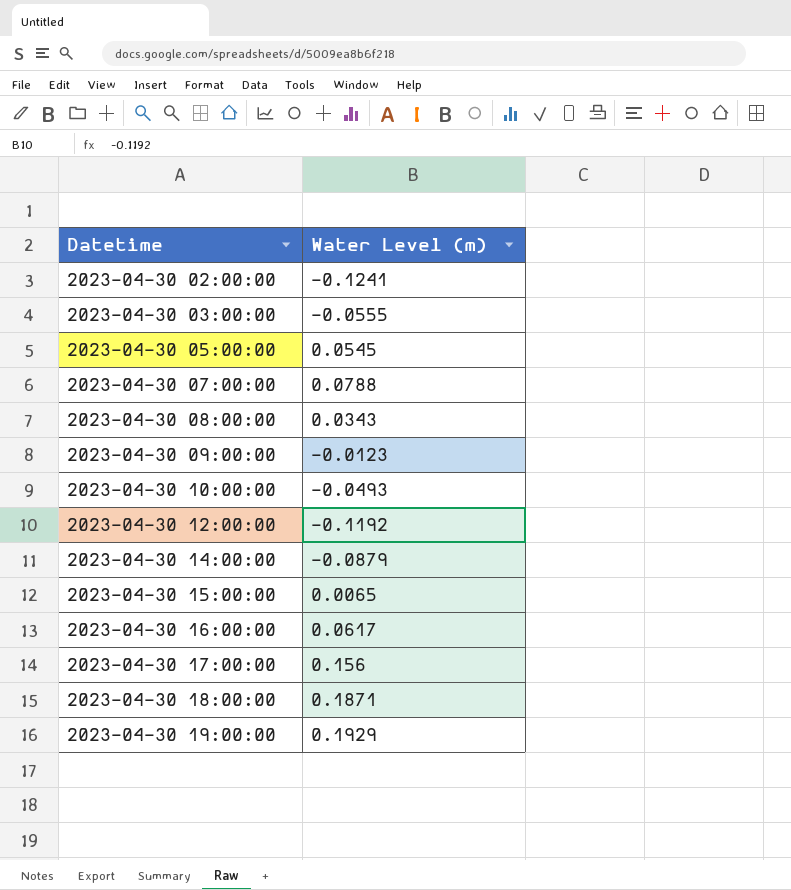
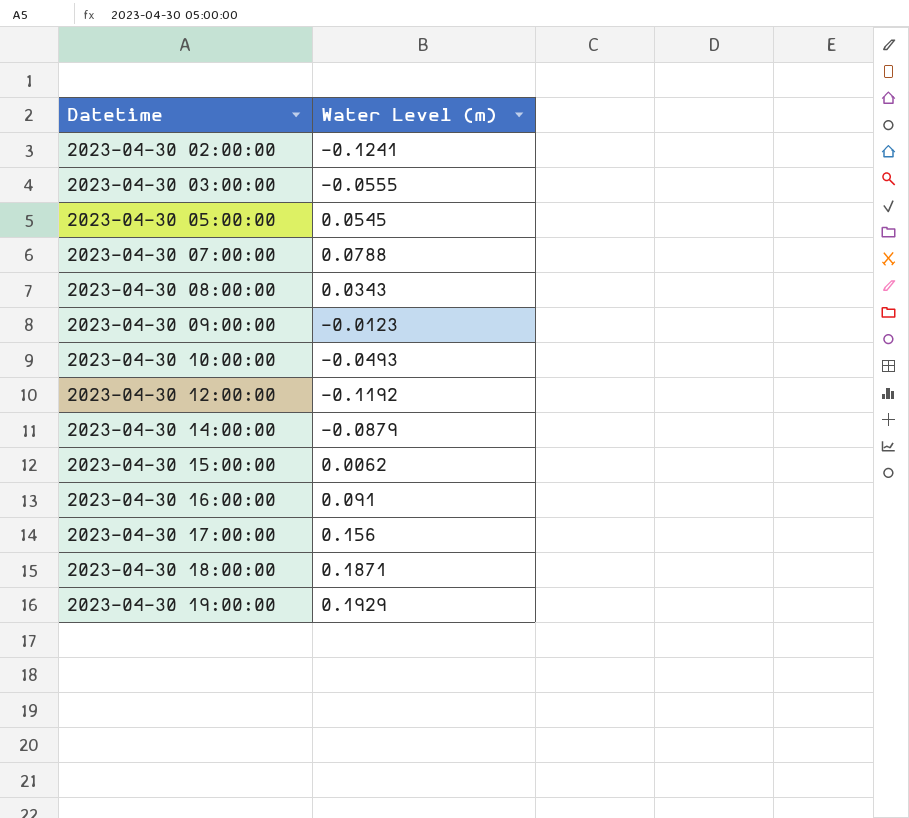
2023-04-30 15:00:00 | Water Level (m): 0.0065 -> 0.0062
2023-04-30 16:00:00 | Water Level (m): 0.0617 -> 0.091

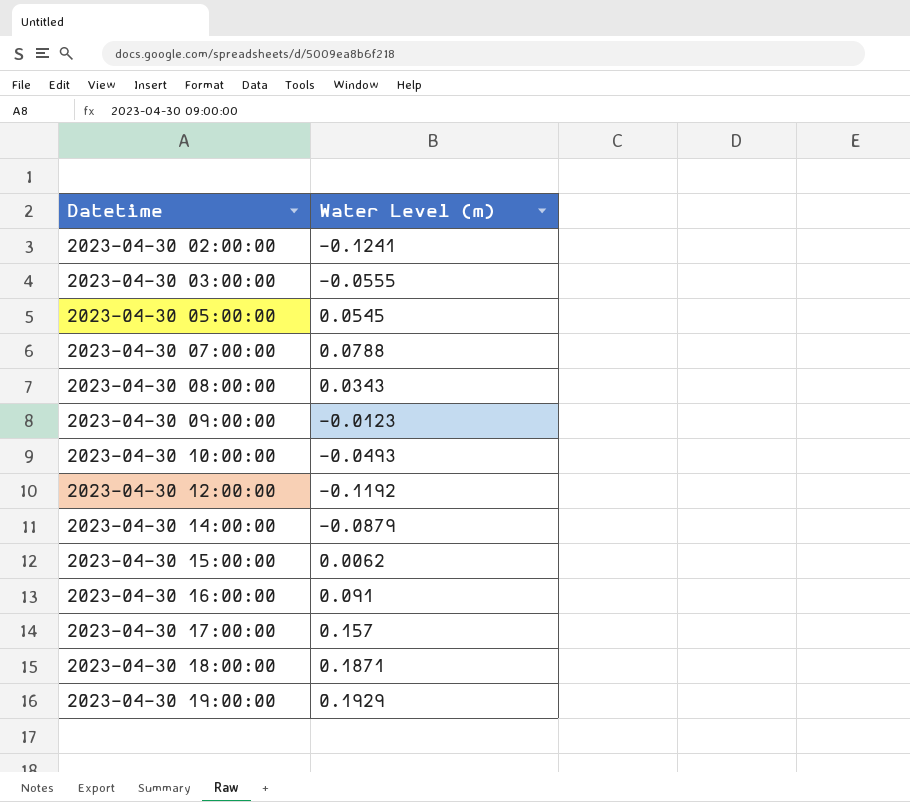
2023-04-30 17:00:00 | Water Level (m): 0.156 -> 0.157

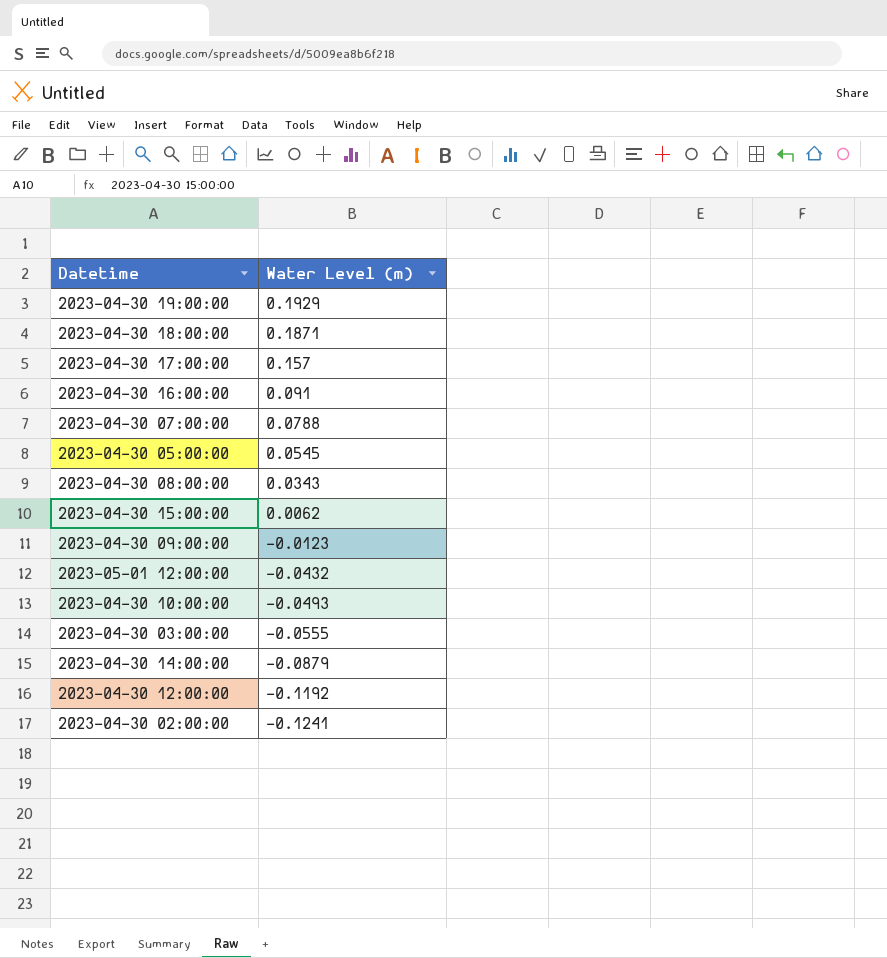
row order: Datetime ascending -> Water Level (m) descending
row 2023-05-01 12:00:00: none -> -0.0432

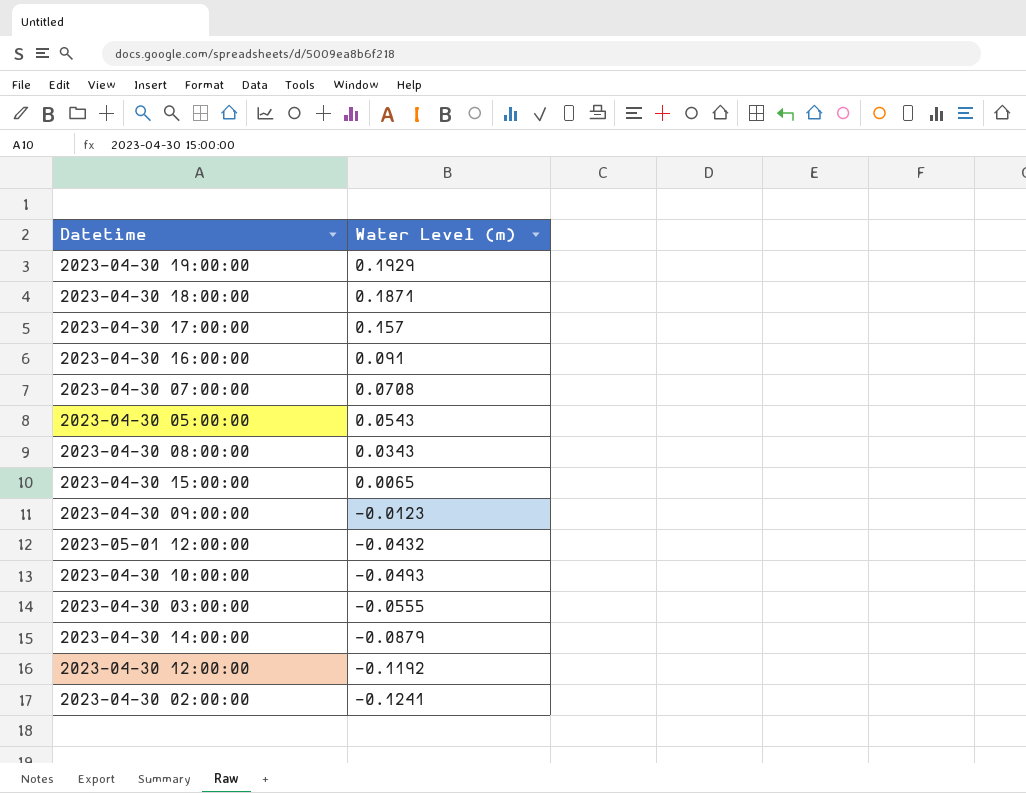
2023-04-30 07:00:00 | Water Level (m): 0.0788 -> 0.0708
2023-04-30 05:00:00 | Water Level (m): 0.0545 -> 0.0543
2023-04-30 15:00:00 | Water Level (m): 0.0062 -> 0.0065

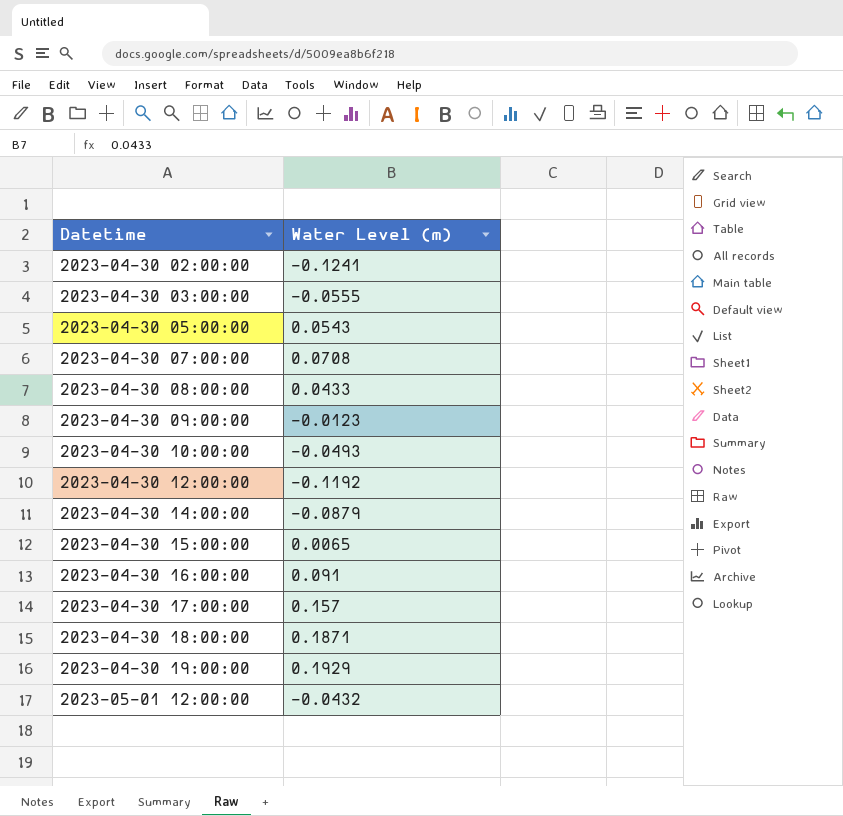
row order: Water Level (m) descending -> Datetime ascending
2023-04-30 08:00:00 | Water Level (m): 0.0343 -> 0.0433

